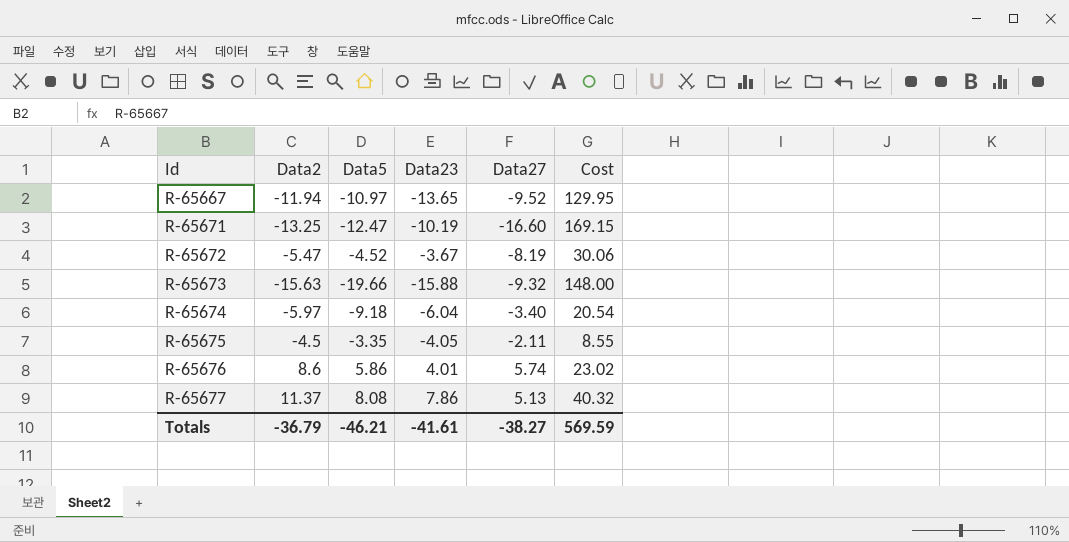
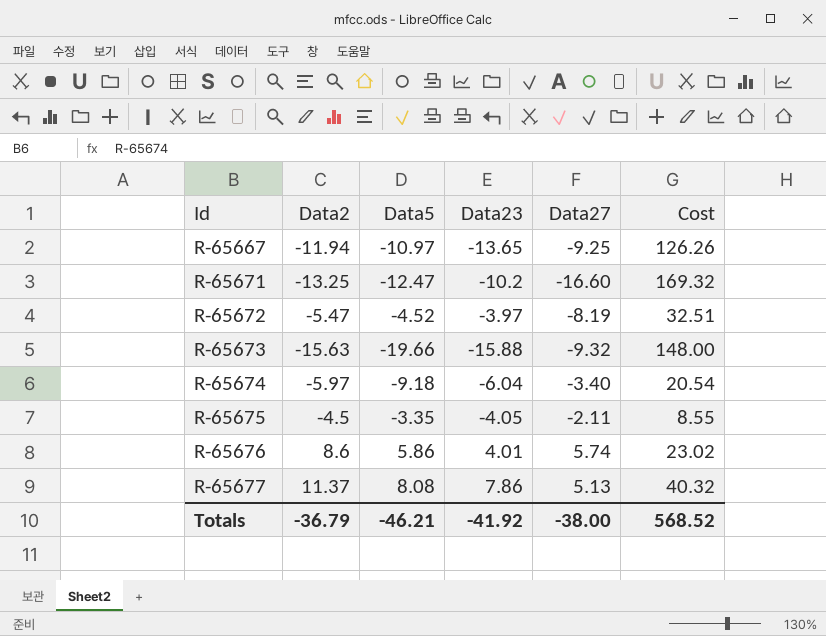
R-65667 | Data27: -9.52 -> -9.25
R-65667 | Cost: 129.95 -> 126.26
R-65671 | Data23: -10.19 -> -10.2
R-65671 | Cost: 169.15 -> 169.32
R-65672 | Data23: -3.67 -> -3.97
R-65672 | Cost: 30.06 -> 32.51
Totals | Data23: -41.61 -> -41.92
Totals | Data27: -38.27 -> -38.00
Totals | Cost: 569.59 -> 568.52

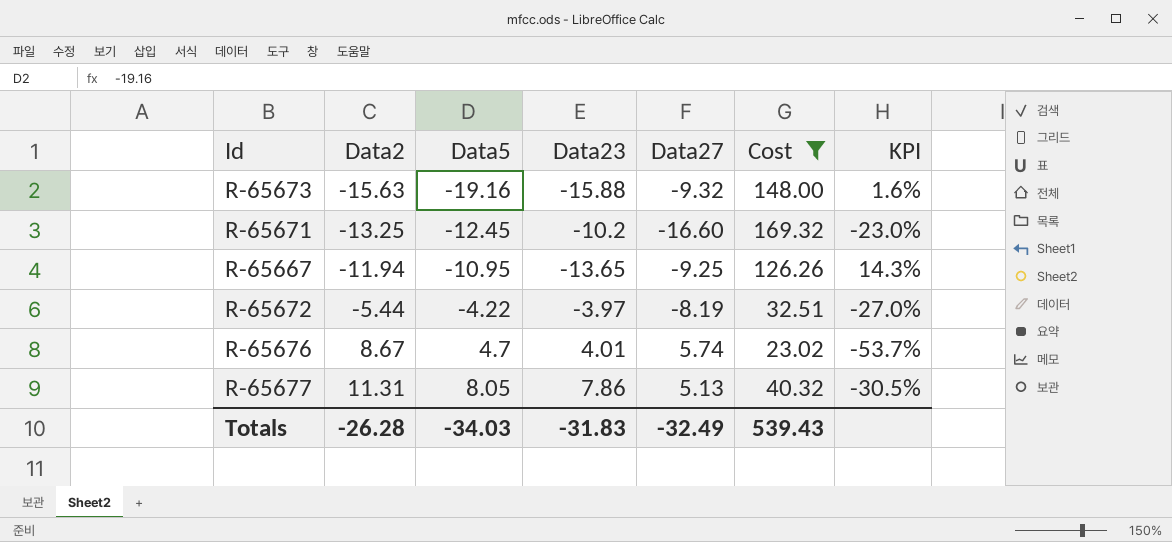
filter: none -> Cost >= 23.02
row order: Id ascending -> Data2 ascending
column KPI | formula: none -> ([Data23] - [Data2]) / [Data2]
R-65673 | Data5: -19.66 -> -19.16
R-65671 | Data5: -12.47 -> -12.45
R-65667 | Data5: -10.97 -> -10.95
R-65672 | Data2: -5.47 -> -5.44
R-65672 | Data5: -4.52 -> -4.22
R-65676 | Data2: 8.6 -> 8.67
R-65676 | Data5: 5.86 -> 4.7
R-65677 | Data2: 11.37 -> 11.31
R-65677 | Data5: 8.08 -> 8.05
Totals | Data2: -36.79 -> -26.28
Totals | Data5: -46.21 -> -34.03
Totals | Data23: -41.92 -> -31.83
Totals | Data27: -38.00 -> -32.49
Totals | Cost: 568.52 -> 539.43

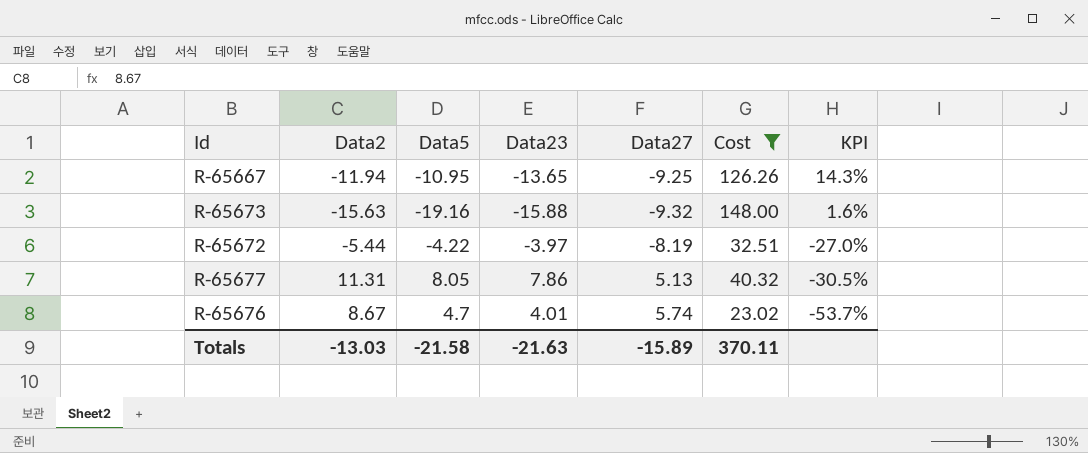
row order: Data2 ascending -> KPI descending
row R-65671: -13.25 | -12.45 | -10.2 | -16.60 | 169.32 | -23.0% -> none
Totals | Data2: -26.28 -> -13.03
Totals | Data5: -34.03 -> -21.58
Totals | Data23: -31.83 -> -21.63
Totals | Data27: -32.49 -> -15.89
Totals | Cost: 539.43 -> 370.11

